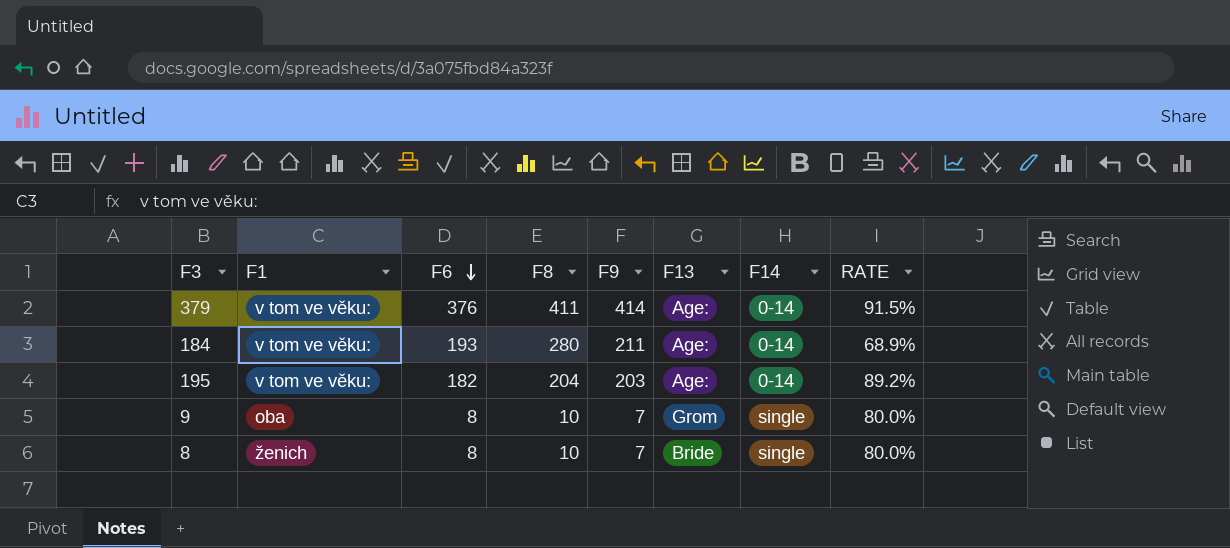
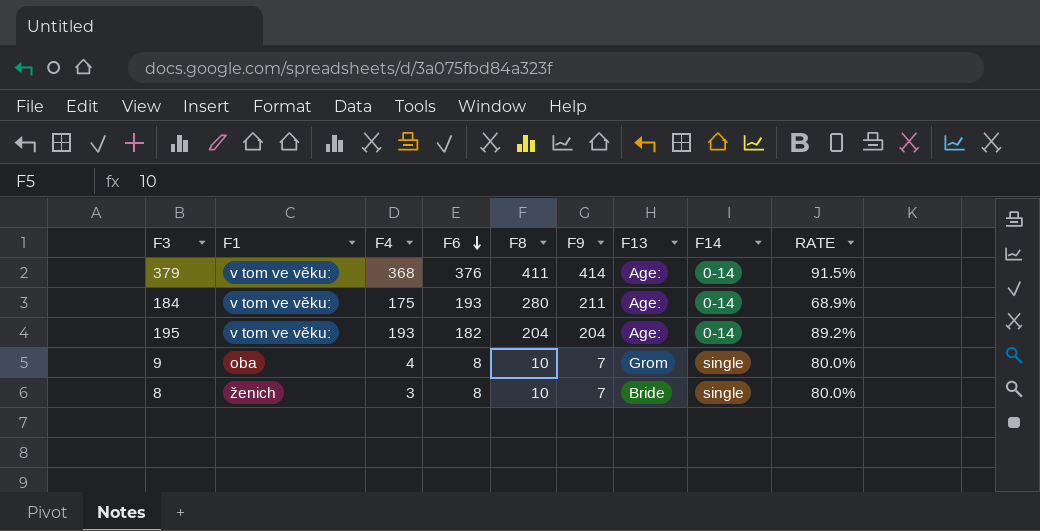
column F4 | position: none -> 3
195 | F9: 203 -> 204

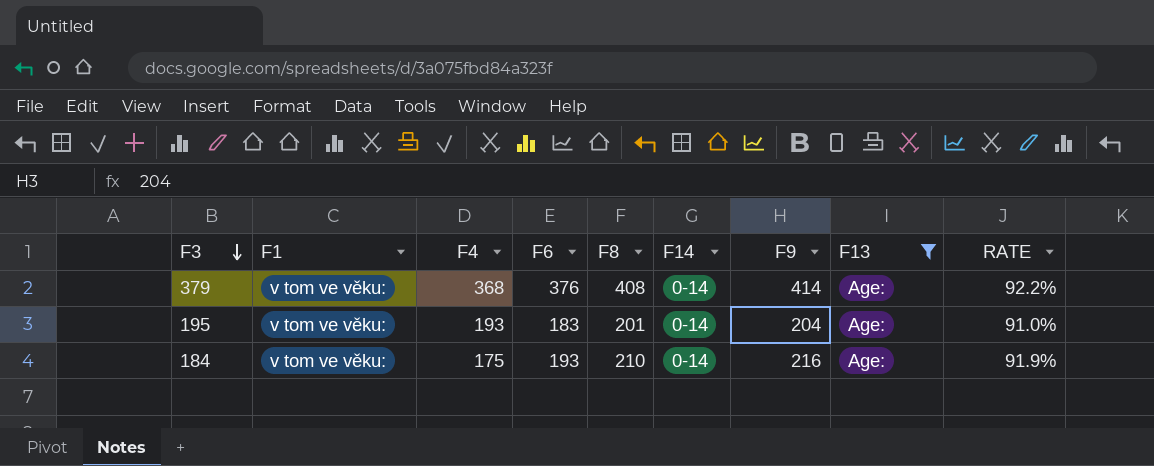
filter: none -> F13 = Age:
row order: F6 descending -> F3 descending
column F14 | position: 8 -> 6
379 | F8: 411 -> 408
379 | RATE: 91.5% -> 92.2%
195 | F6: 182 -> 183
195 | F8: 204 -> 201
195 | RATE: 89.2% -> 91.0%
184 | F8: 280 -> 210
184 | F9: 211 -> 216
184 | RATE: 68.9% -> 91.9%

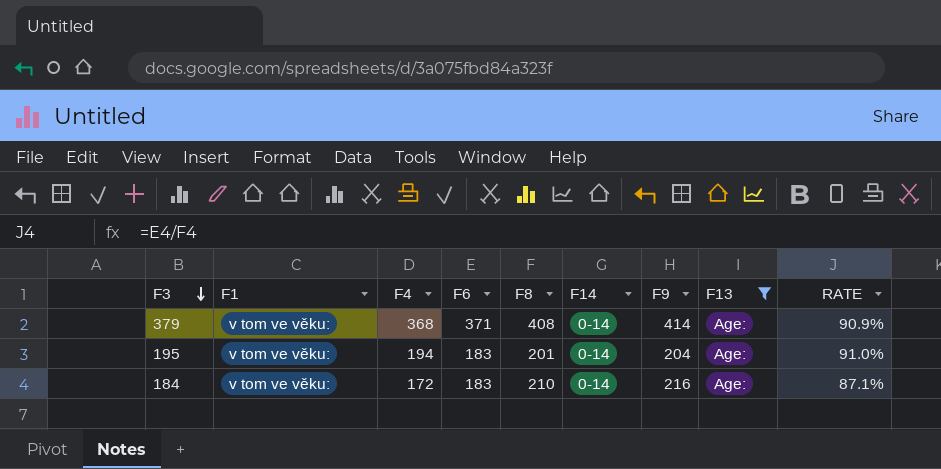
379 | F6: 376 -> 371
379 | RATE: 92.2% -> 90.9%
195 | F4: 193 -> 194
184 | F4: 175 -> 172
184 | F6: 193 -> 183
184 | RATE: 91.9% -> 87.1%

